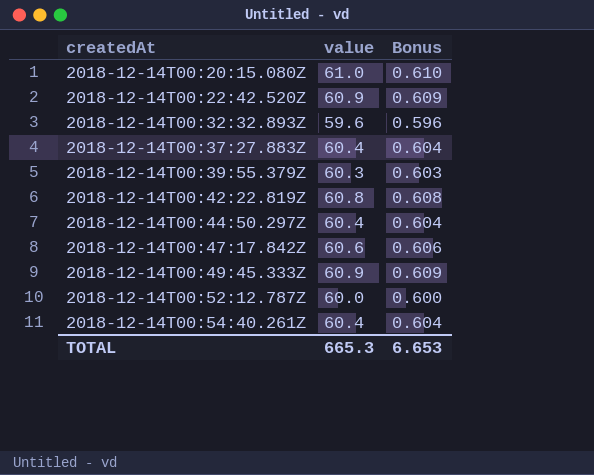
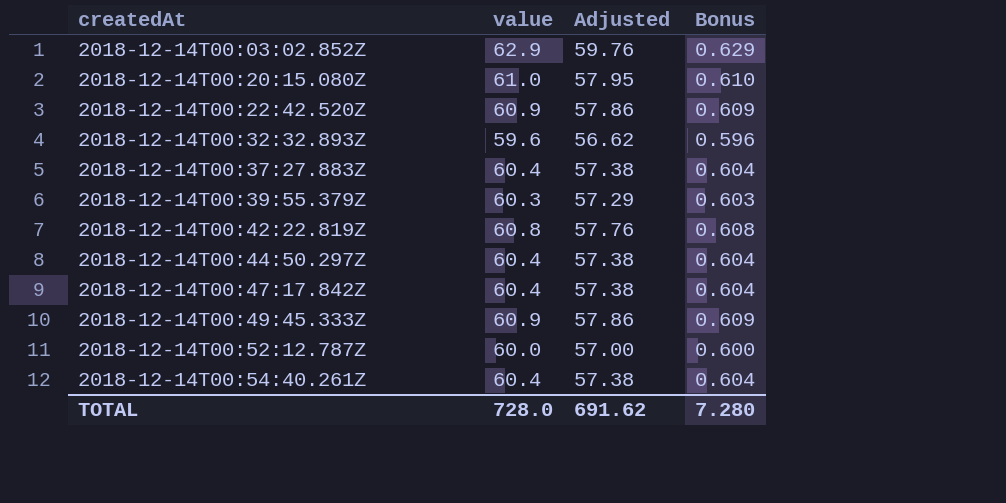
column Adjusted | formula: none -> [value] * 0.95
row 2018-12-14T00:03:02.852Z: none -> 62.9 | 59.76 | 0.629
2018-12-14T00:47:17.842Z | value: 60.6 -> 60.4
2018-12-14T00:47:17.842Z | Bonus: 0.606 -> 0.604
TOTAL | value: 665.3 -> 728.0
TOTAL | Bonus: 6.653 -> 7.280

